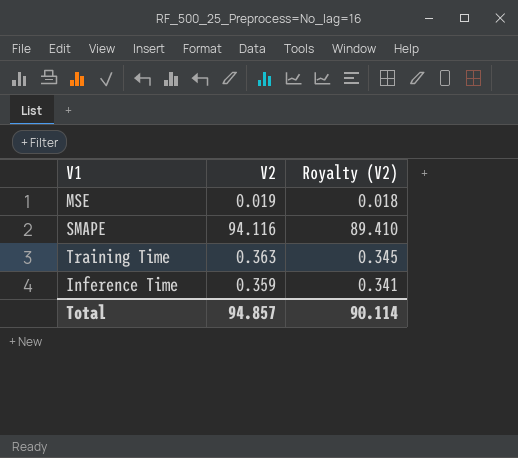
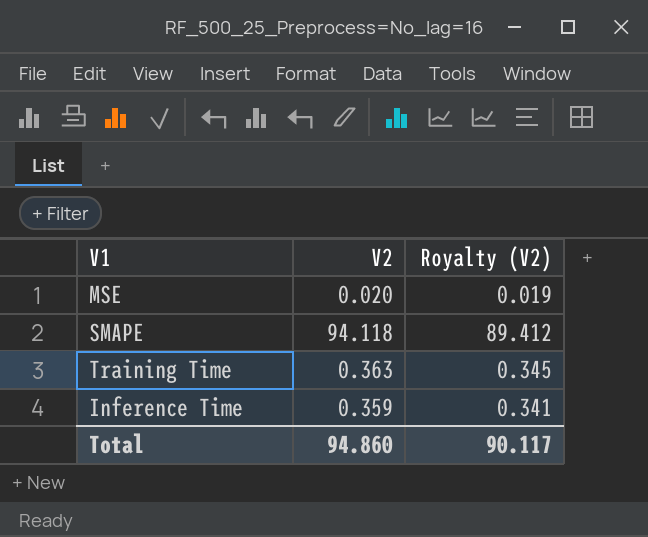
MSE | V2: 0.019 -> 0.020
MSE | Royalty (V2): 0.018 -> 0.019
SMAPE | V2: 94.116 -> 94.118
SMAPE | Royalty (V2): 89.410 -> 89.412
Total | V2: 94.857 -> 94.860
Total | Royalty (V2): 90.114 -> 90.117

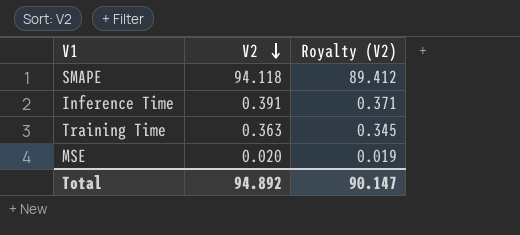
row order: none -> V2 descending
Inference Time | V2: 0.359 -> 0.391
Inference Time | Royalty (V2): 0.341 -> 0.371
Total | V2: 94.860 -> 94.892
Total | Royalty (V2): 90.117 -> 90.147

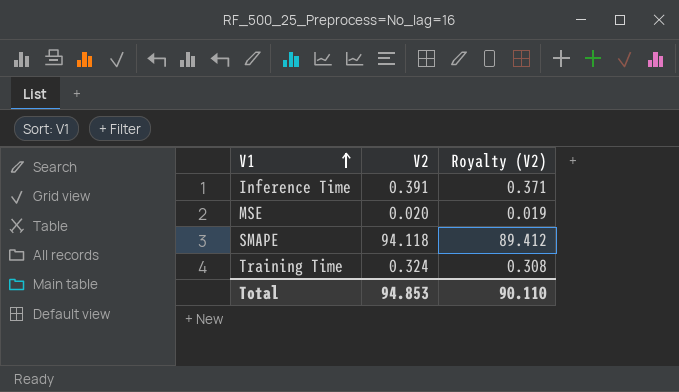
row order: V2 descending -> V1 ascending
Training Time | V2: 0.363 -> 0.324
Training Time | Royalty (V2): 0.345 -> 0.308
Total | V2: 94.892 -> 94.853
Total | Royalty (V2): 90.147 -> 90.110

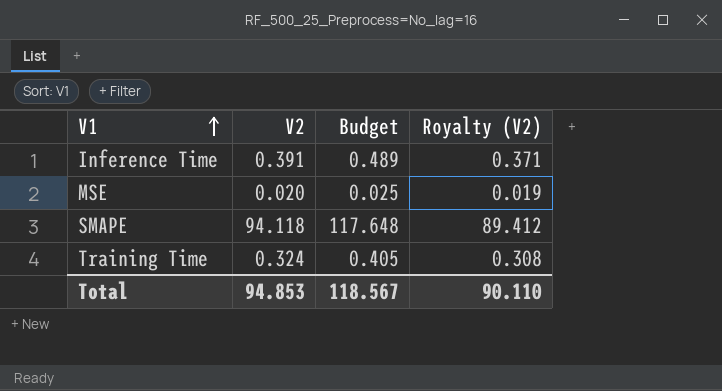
column Budget | formula: none -> [V2] * 1.25

